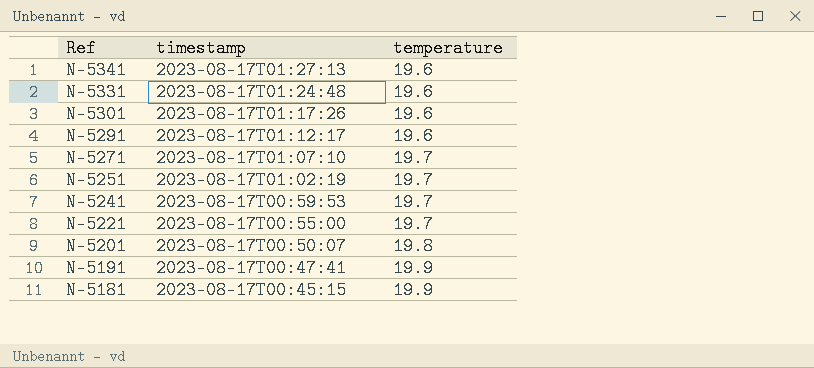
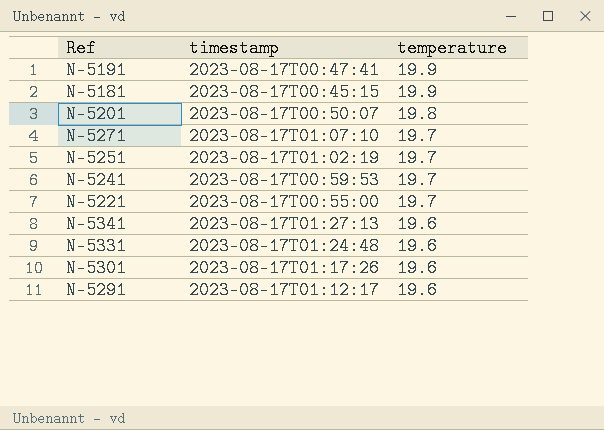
row order: Ref descending -> temperature descending

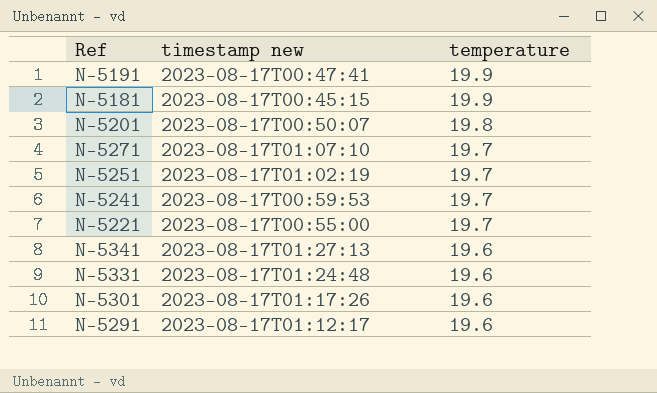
column name: timestamp -> timestamp new

